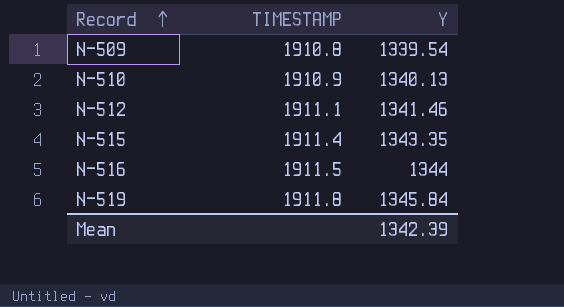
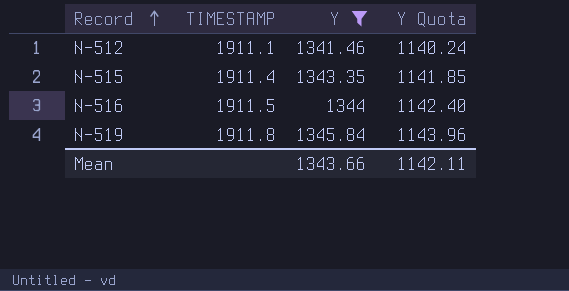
filter: none -> Y >= 1341.46
column Y Quota | formula: none -> [Y] * 0.85
Mean | Y: 1342.39 -> 1343.66

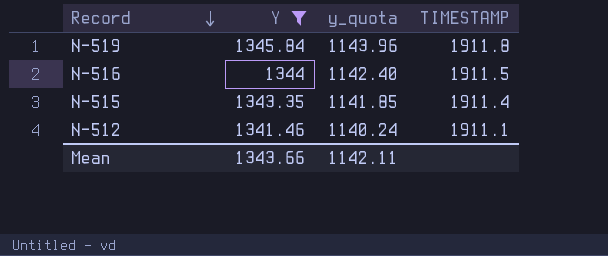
row order: Record ascending -> Record descending
column name: Y Quota -> y_quota
column TIMESTAMP | position: 2 -> 4

